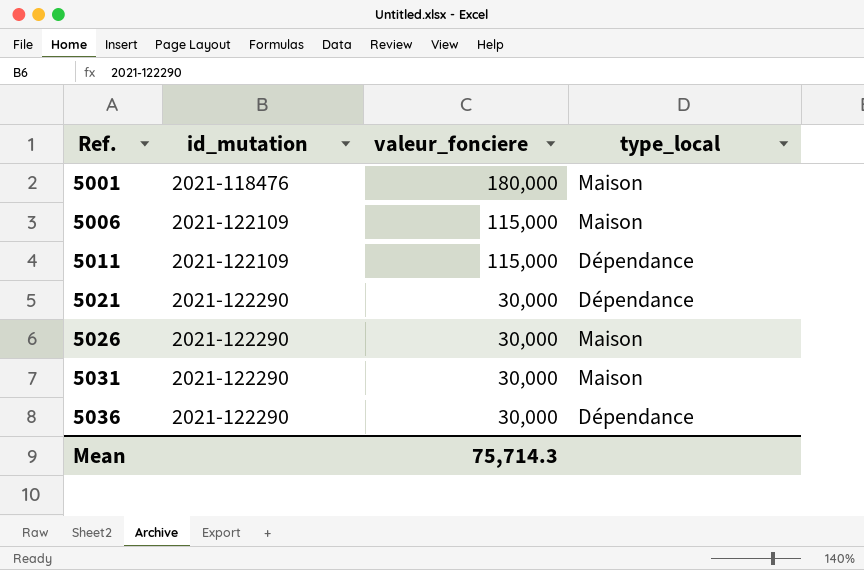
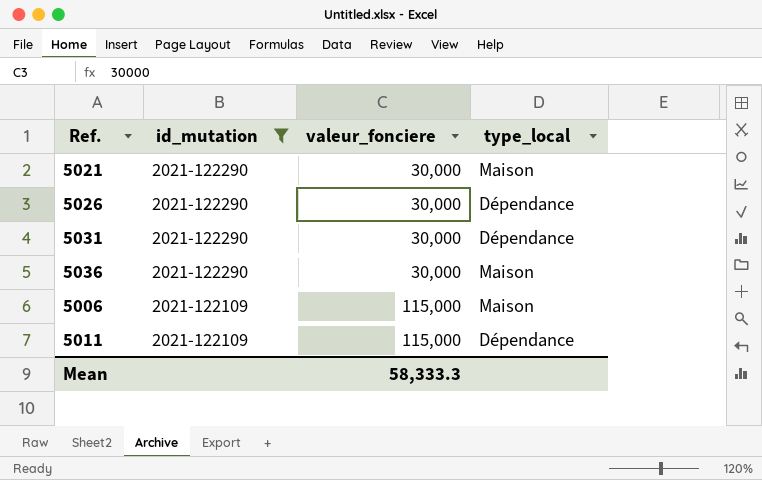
filter: none -> id_mutation != 2021-118476
row order: Ref. ascending -> id_mutation descending
5021 | type_local: Dépendance -> Maison
5026 | type_local: Maison -> Dépendance
5031 | type_local: Maison -> Dépendance
5036 | type_local: Dépendance -> Maison
Mean | valeur_fonciere: 75,714.3 -> 58,333.3

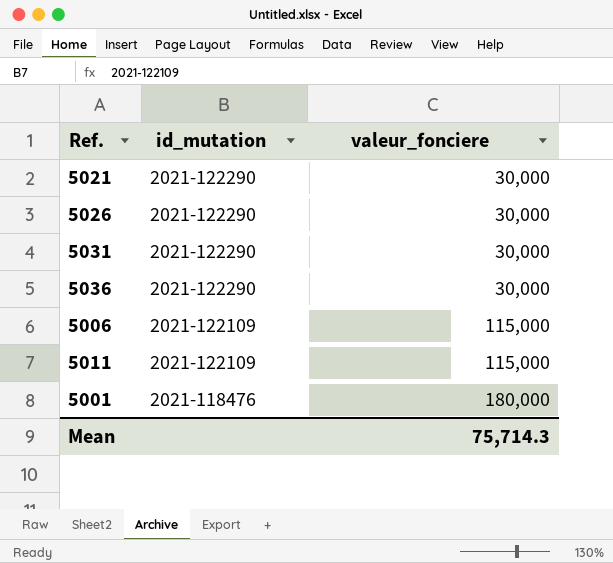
filter: id_mutation != 2021-118476 -> none
column type_local | position: 4 -> none
Mean | valeur_fonciere: 58,333.3 -> 75,714.3

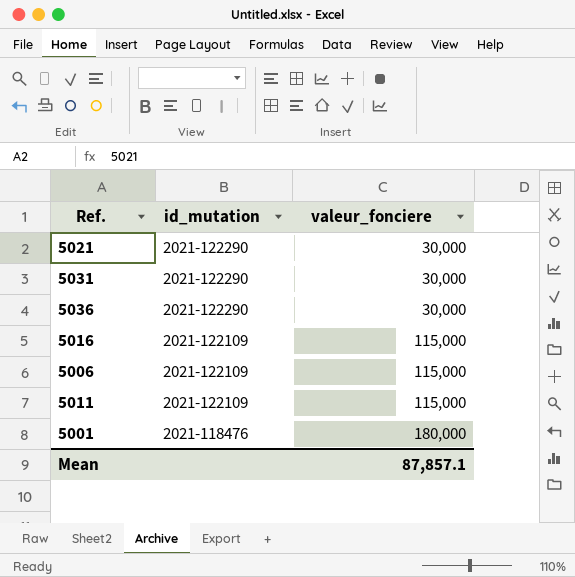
row 5026: 2021-122290 | 30,000 -> none
row 5016: none -> 2021-122109 | 115,000
Mean | valeur_fonciere: 75,714.3 -> 87,857.1

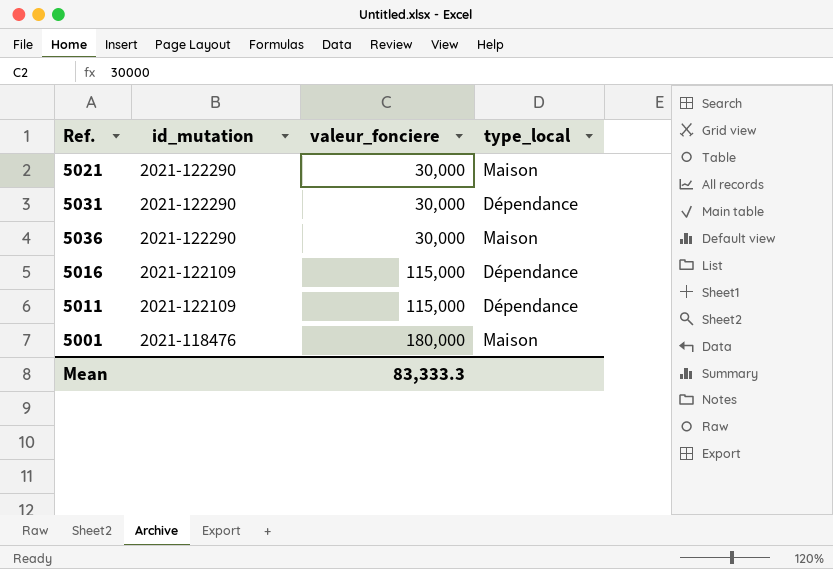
column type_local | position: none -> 4
row 5006: 2021-122109 | 115,000 -> none
Mean | valeur_fonciere: 87,857.1 -> 83,333.3

